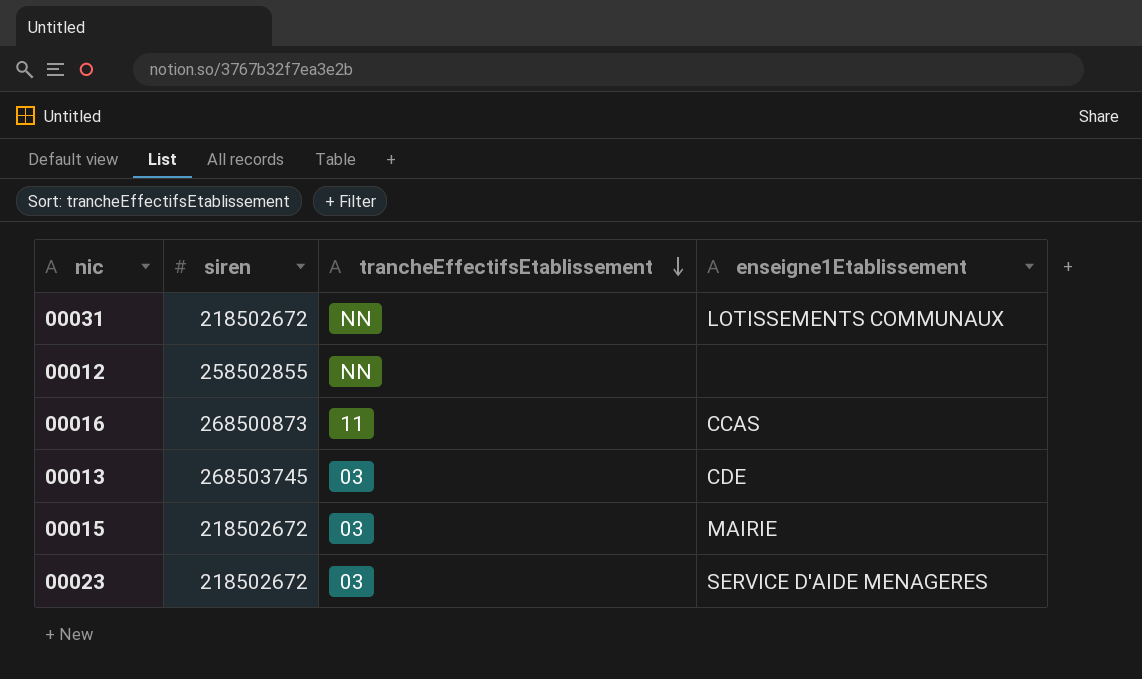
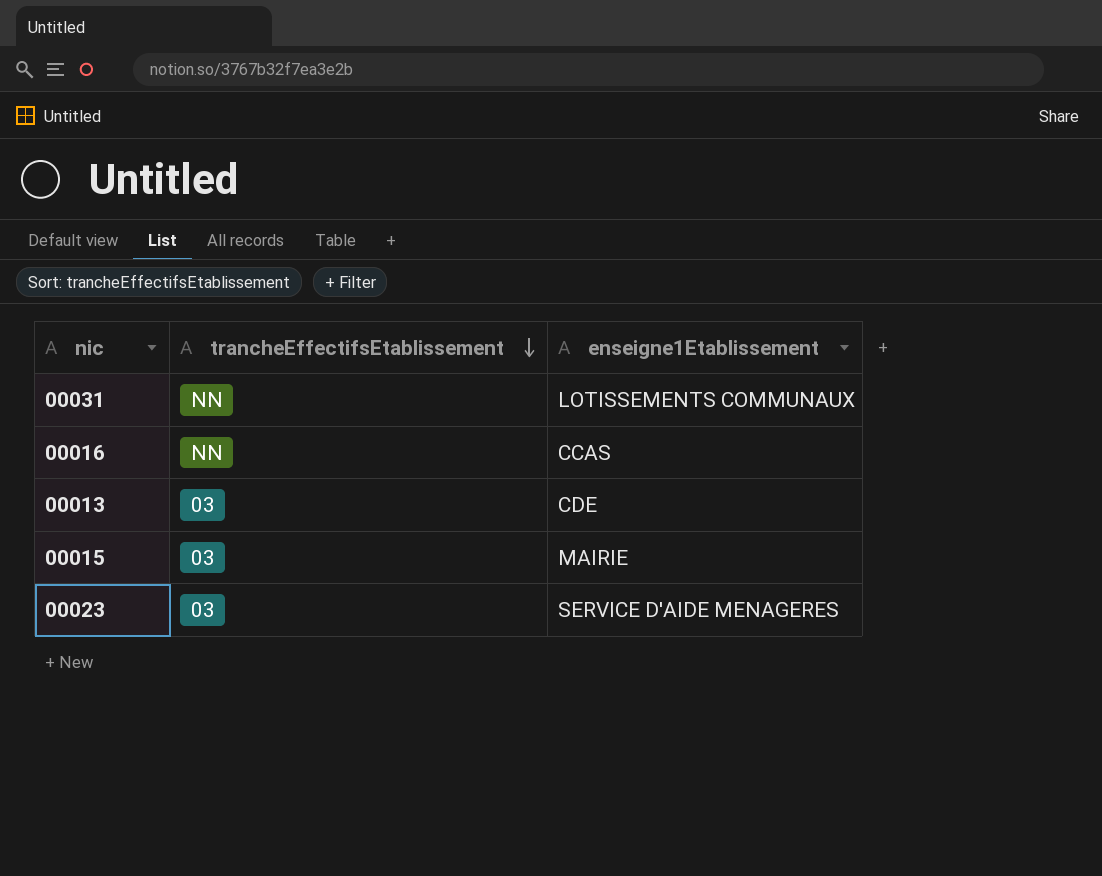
column siren | position: 2 -> none
row 00012: 258502855 | NN | none -> none
00016 | trancheEffectifsEtablissement: 11 -> NN

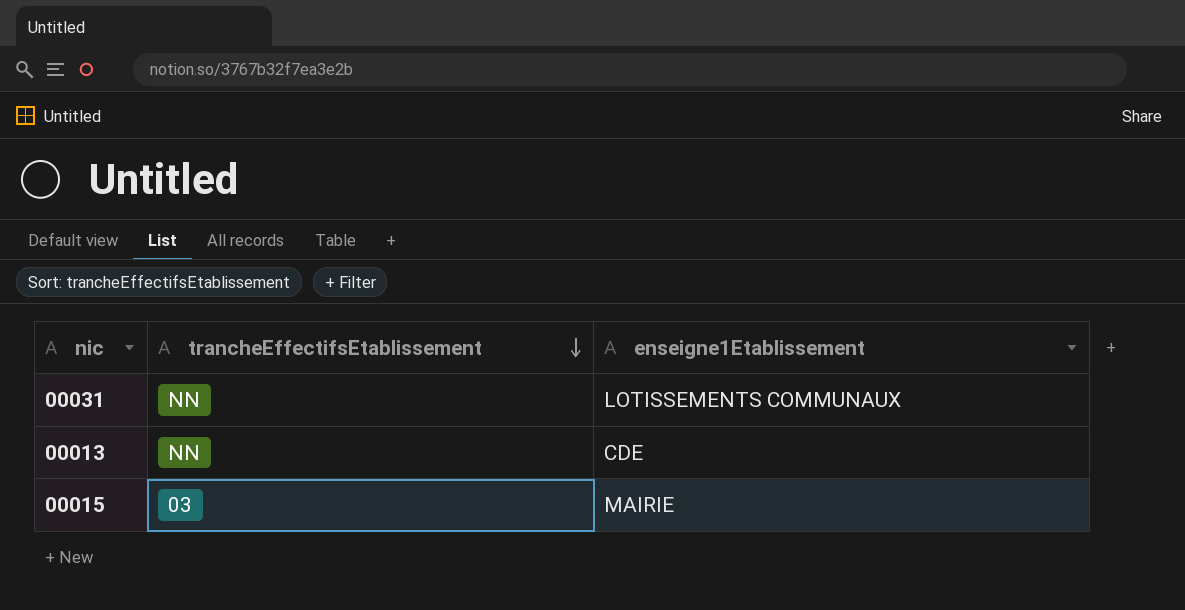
row 00016: NN | CCAS -> none
row 00023: 03 | SERVICE D'AIDE MENAGERES -> none
00013 | trancheEffectifsEtablissement: 03 -> NN

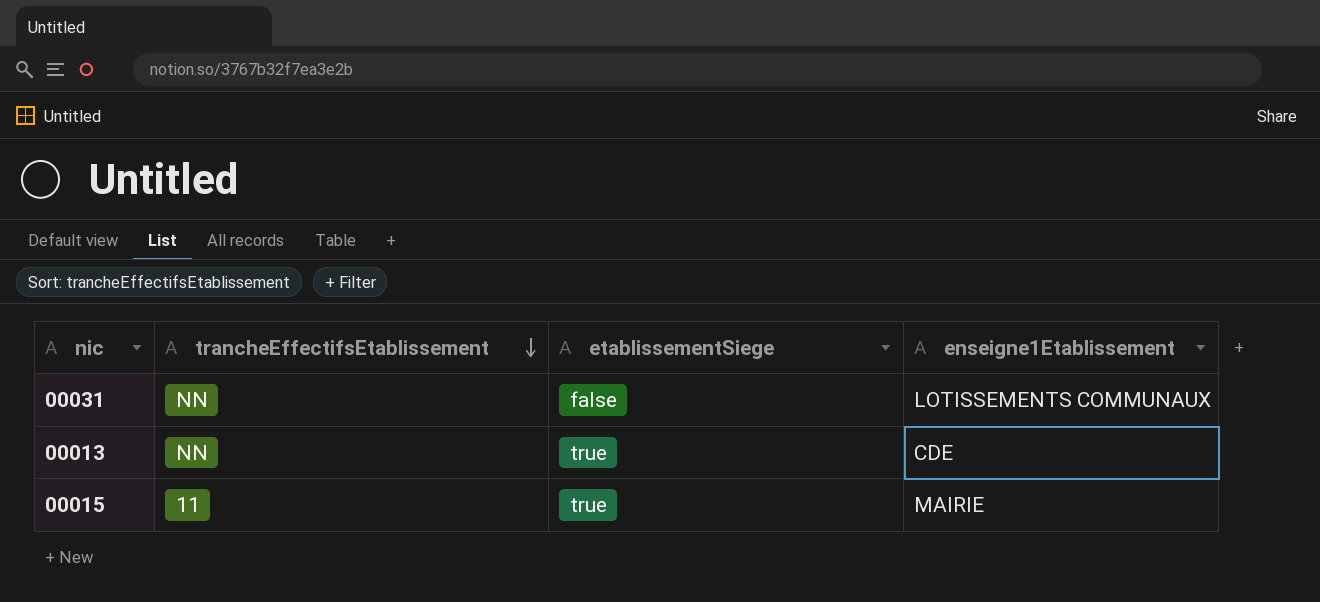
column etablissementSiege | position: none -> 3
00015 | trancheEffectifsEtablissement: 03 -> 11

